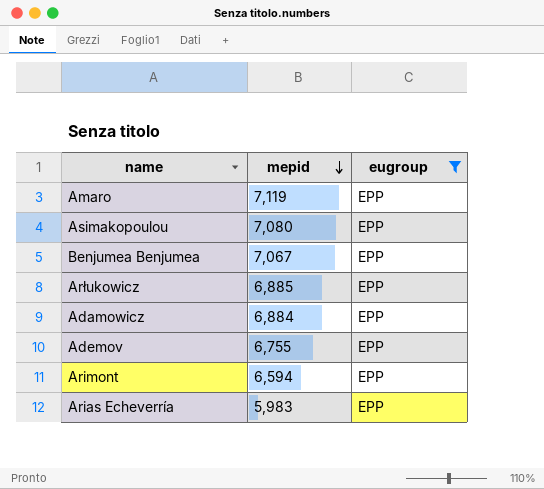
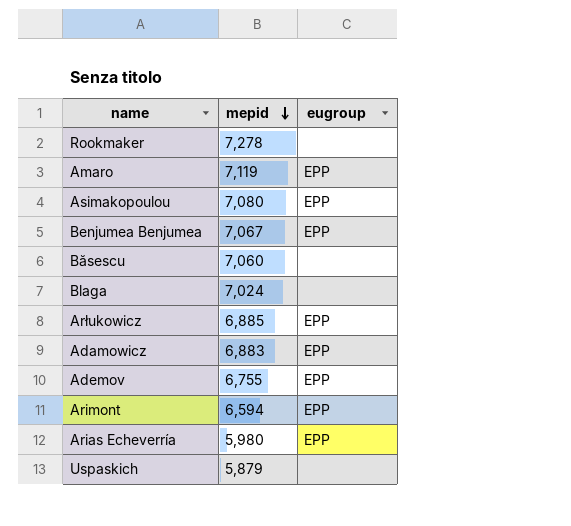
filter: eugroup = EPP -> none
Adamowicz | mepid: 6,884 -> 6,883
Arias Echeverría | mepid: 5,983 -> 5,980

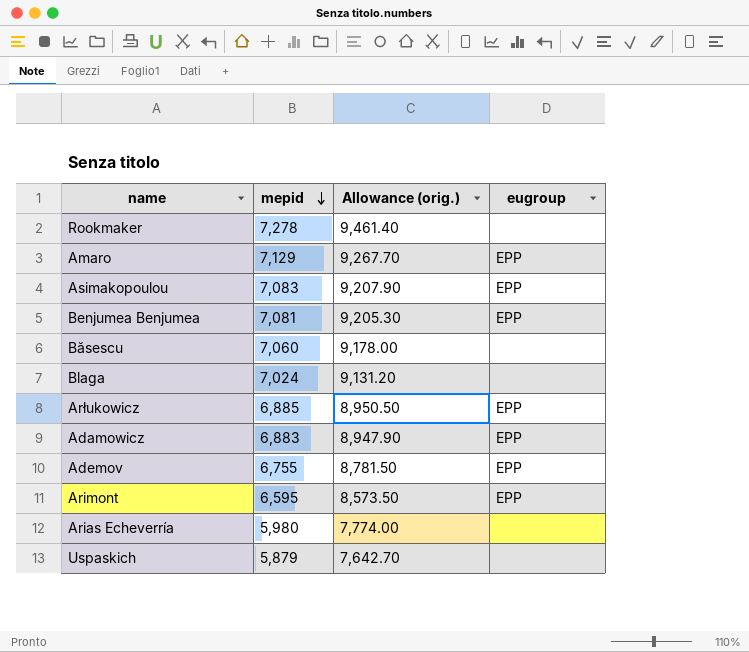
column Allowance (orig.) | formula: none -> [mepid] * 1.3
Amaro | mepid: 7,119 -> 7,129
Asimakopoulou | mepid: 7,080 -> 7,083
Benjumea Benjumea | mepid: 7,067 -> 7,081
Arimont | mepid: 6,594 -> 6,595
Arias Echeverría | eugroup: EPP -> none

